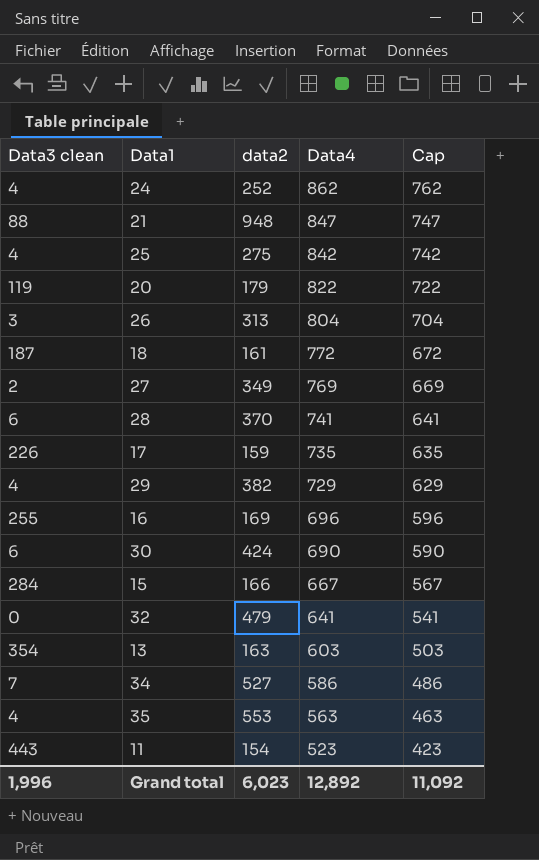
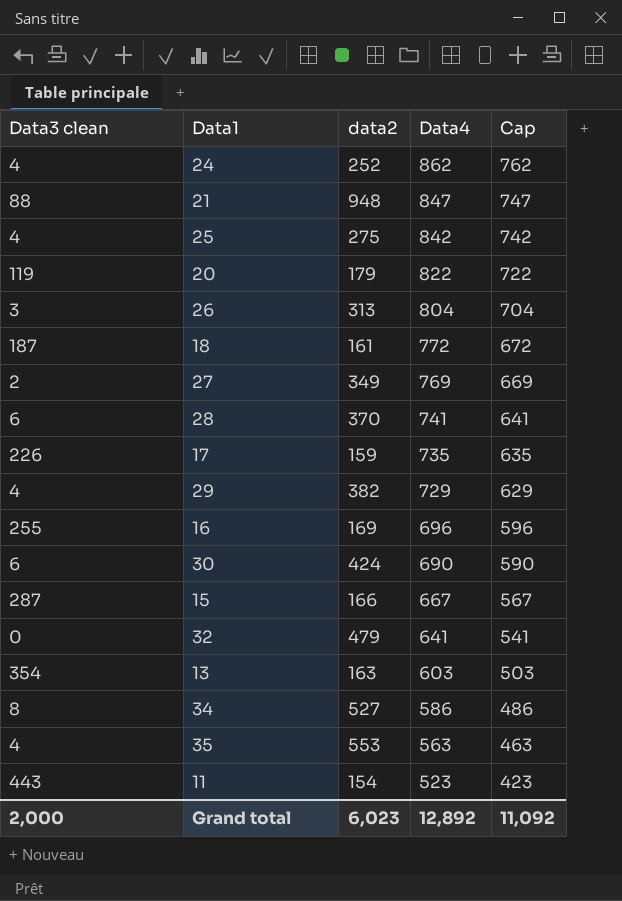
15 | Data3 clean: 284 -> 287
34 | Data3 clean: 7 -> 8
Grand total | Data3 clean: 1,996 -> 2,000

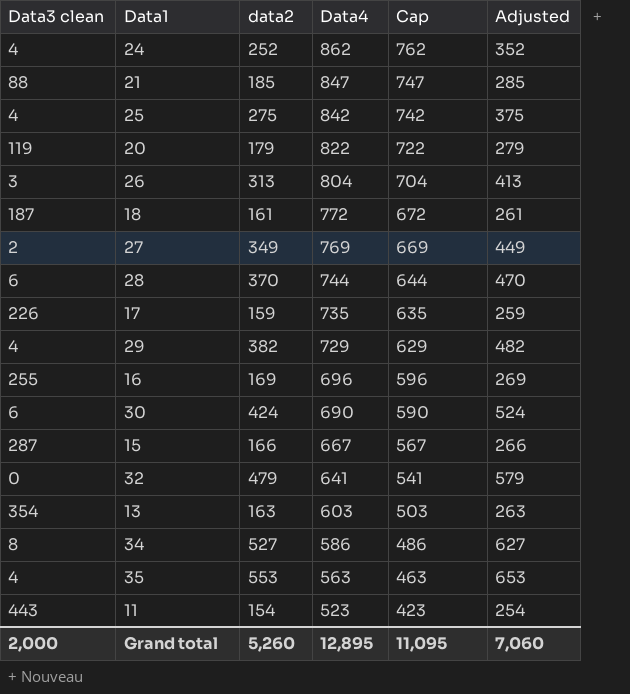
column Adjusted | formula: none -> [data2] + 100
21 | data2: 948 -> 185
28 | Data4: 741 -> 744
28 | Cap: 641 -> 644
Grand total | data2: 6,023 -> 5,260
Grand total | Data4: 12,892 -> 12,895
Grand total | Cap: 11,092 -> 11,095

